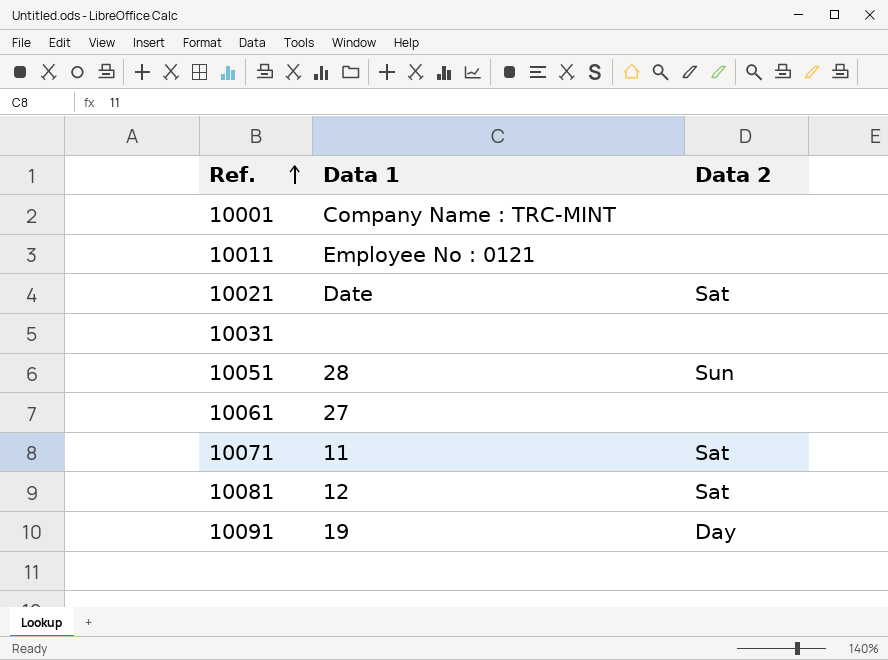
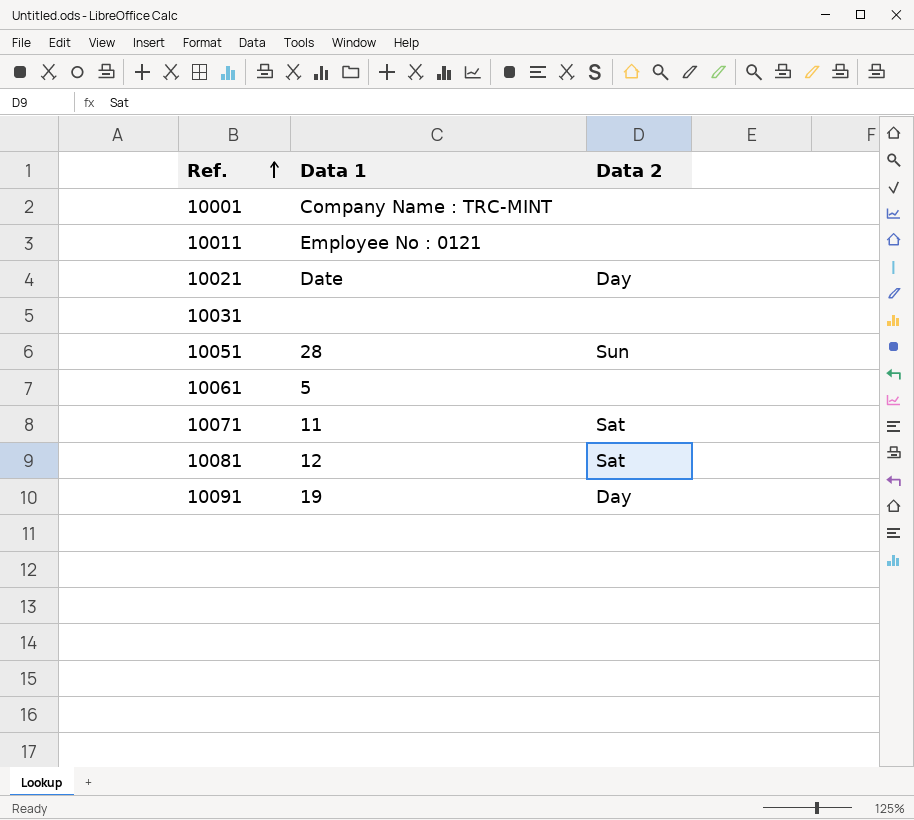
10021 | Data 2: Sat -> Day
10061 | Data 1: 27 -> 5

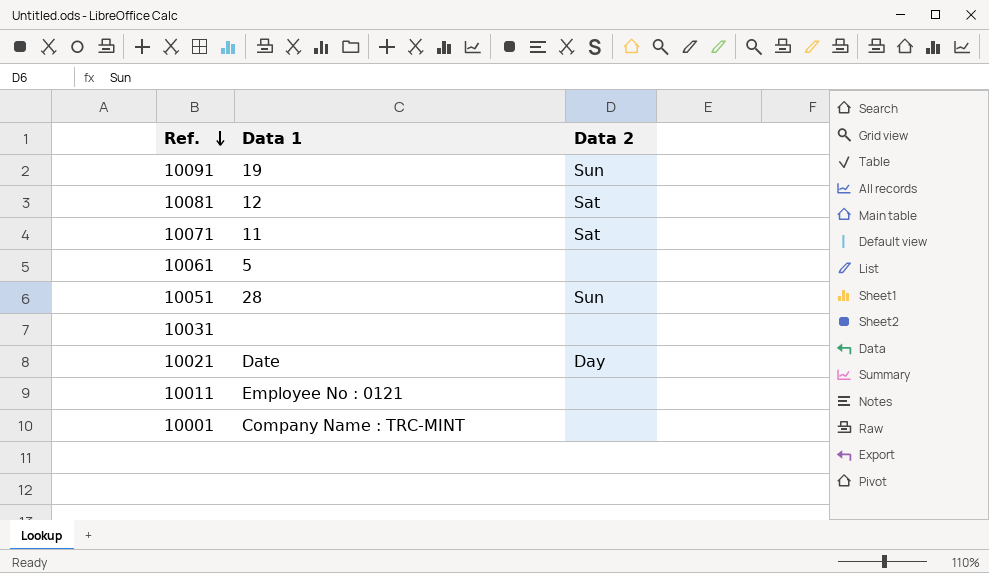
row order: Ref. ascending -> Ref. descending
10091 | Data 2: Day -> Sun

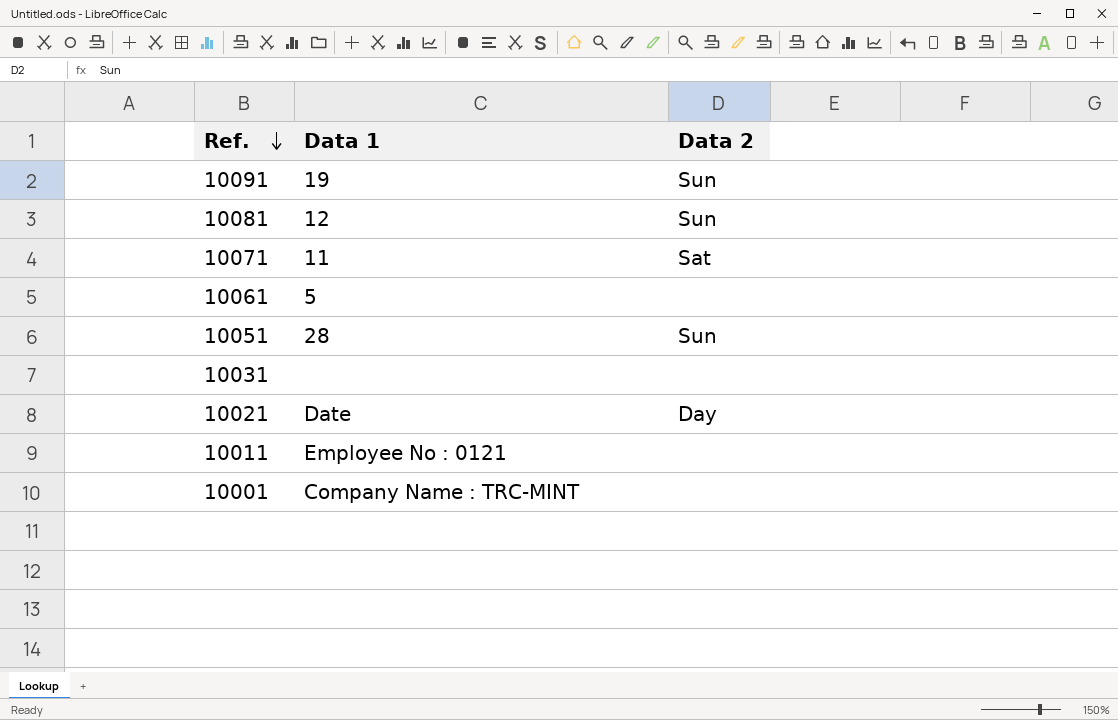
10081 | Data 2: Sat -> Sun

